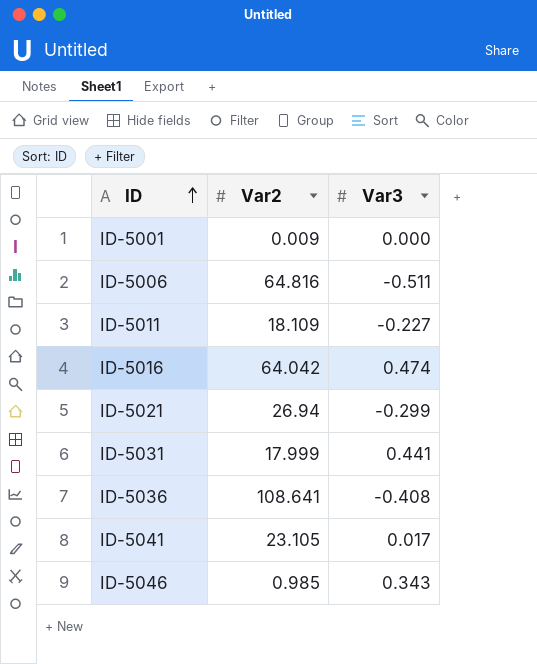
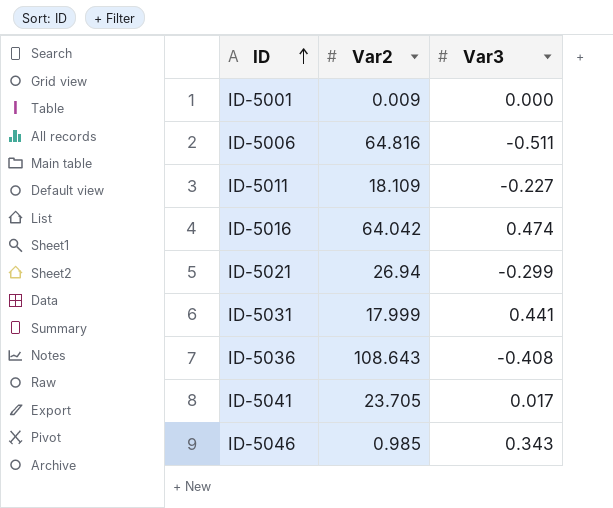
ID-5036 | Var2: 108.641 -> 108.643
ID-5041 | Var2: 23.105 -> 23.705

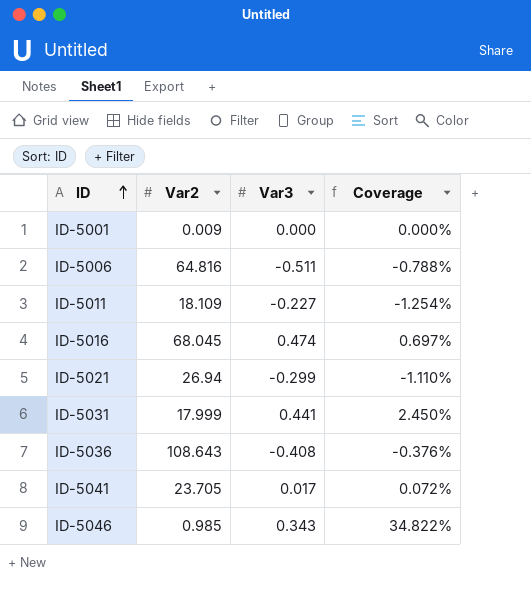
column Coverage | formula: none -> [Var3] / [Var2]
ID-5016 | Var2: 64.042 -> 68.045

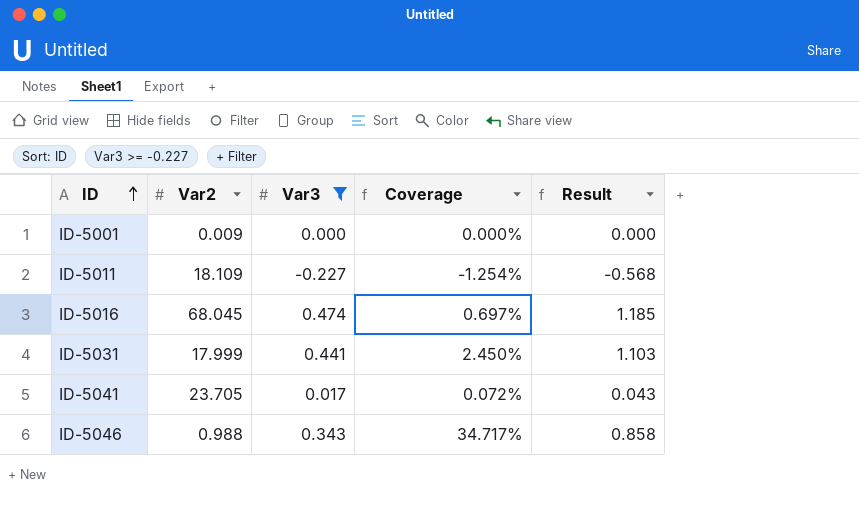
filter: none -> Var3 >= -0.227
column Result | formula: none -> [Var3] * 2.5
ID-5046 | Var2: 0.985 -> 0.988
ID-5046 | Coverage: 34.822% -> 34.717%

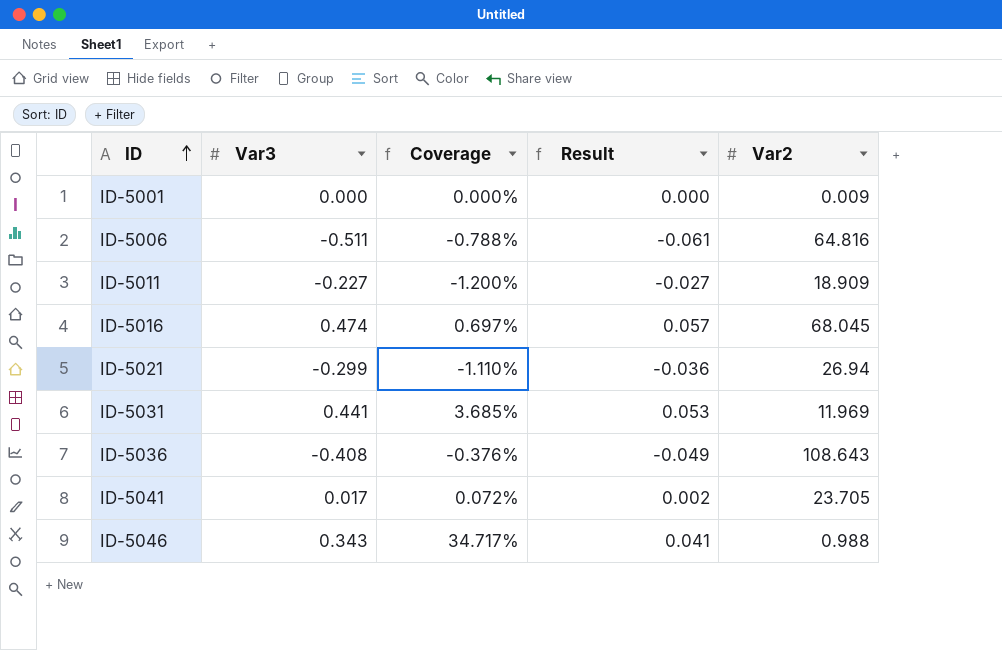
filter: Var3 >= -0.227 -> none
column Result | formula: [Var3] * 2.5 -> [Var3] * 0.12
column Var2 | position: 2 -> 5
ID-5011 | Coverage: -1.254% -> -1.200%
ID-5011 | Var2: 18.109 -> 18.909
ID-5031 | Coverage: 2.450% -> 3.685%
ID-5031 | Var2: 17.999 -> 11.969

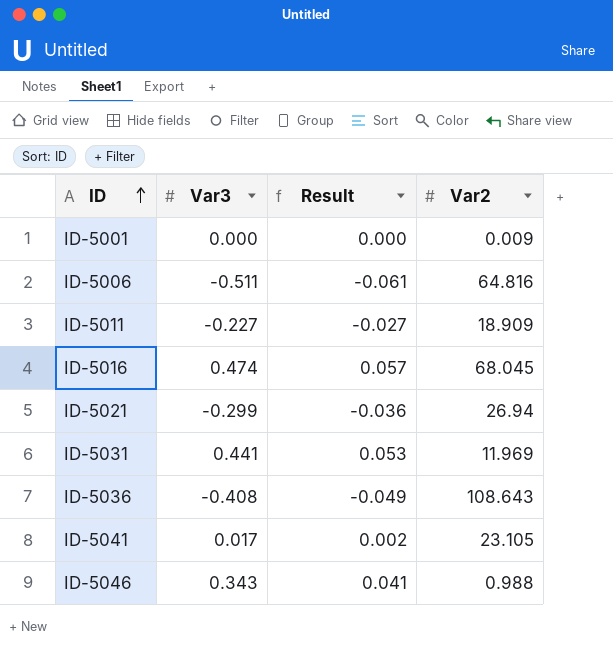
column Coverage | formula: [Var3] / [Var2] -> none
ID-5041 | Var2: 23.705 -> 23.105

